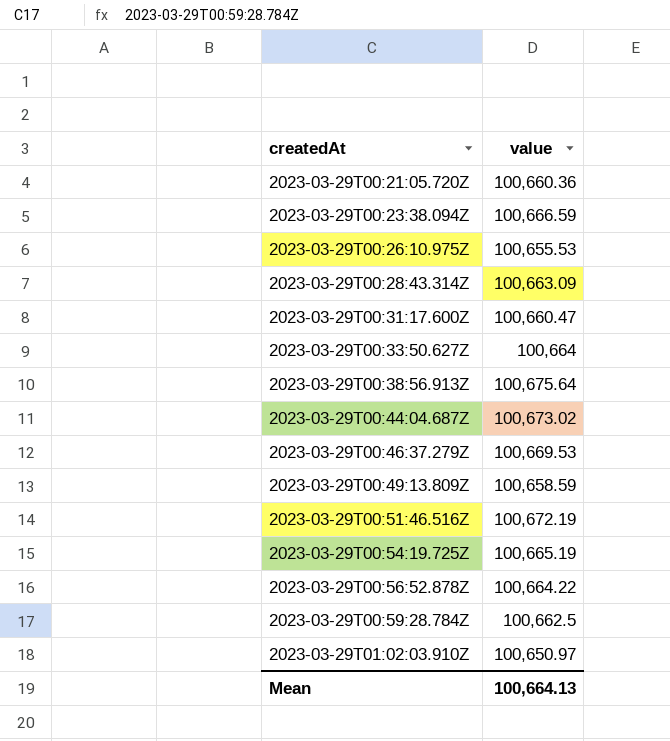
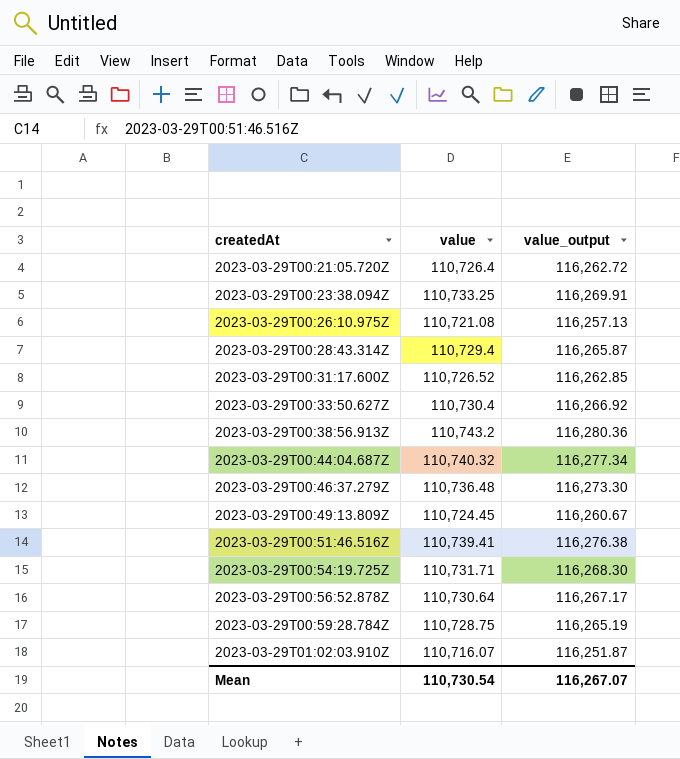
column value_output | formula: none -> [value] * 1.05
2023-03-29T00:21:05.720Z | value: 100,660.36 -> 110,726.4
2023-03-29T00:23:38.094Z | value: 100,666.59 -> 110,733.25
2023-03-29T00:26:10.975Z | value: 100,655.53 -> 110,721.08
2023-03-29T00:28:43.314Z | value: 100,663.09 -> 110,729.4
2023-03-29T00:31:17.600Z | value: 100,660.47 -> 110,726.52
2023-03-29T00:33:50.627Z | value: 100,664 -> 110,730.4
2023-03-29T00:38:56.913Z | value: 100,675.64 -> 110,743.2
2023-03-29T00:44:04.687Z | value: 100,673.02 -> 110,740.32
2023-03-29T00:46:37.279Z | value: 100,669.53 -> 110,736.48
2023-03-29T00:49:13.809Z | value: 100,658.59 -> 110,724.45
2023-03-29T00:51:46.516Z | value: 100,672.19 -> 110,739.41
2023-03-29T00:54:19.725Z | value: 100,665.19 -> 110,731.71
2023-03-29T00:56:52.878Z | value: 100,664.22 -> 110,730.64
2023-03-29T00:59:28.784Z | value: 100,662.5 -> 110,728.75
2023-03-29T01:02:03.910Z | value: 100,650.97 -> 110,716.07
Mean | value: 100,664.13 -> 110,730.54

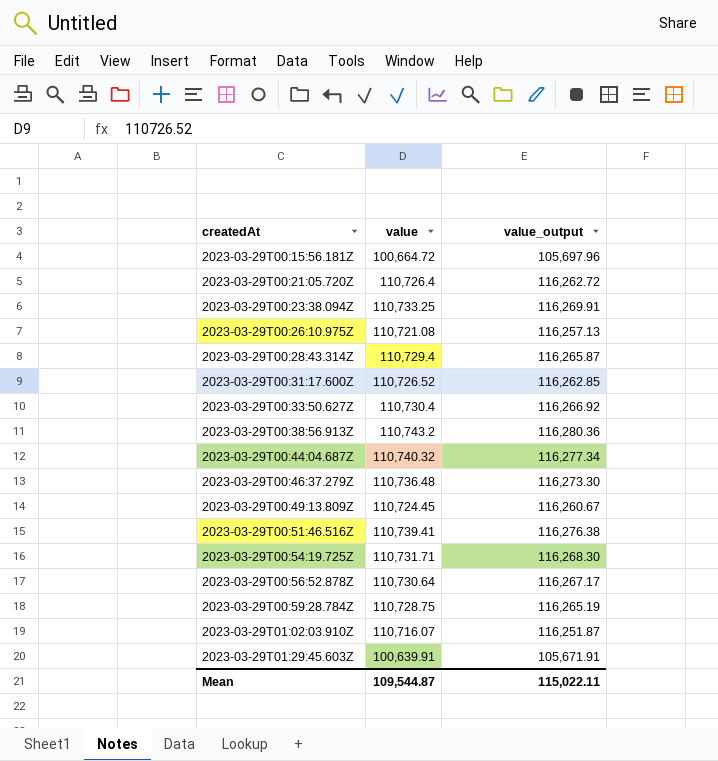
row 2023-03-29T00:15:56.181Z: none -> 100,664.72 | 105,697.96
row 2023-03-29T01:29:45.603Z: none -> 100,639.91 | 105,671.91
Mean | value: 110,730.54 -> 109,544.87
Mean | value_output: 116,267.07 -> 115,022.11

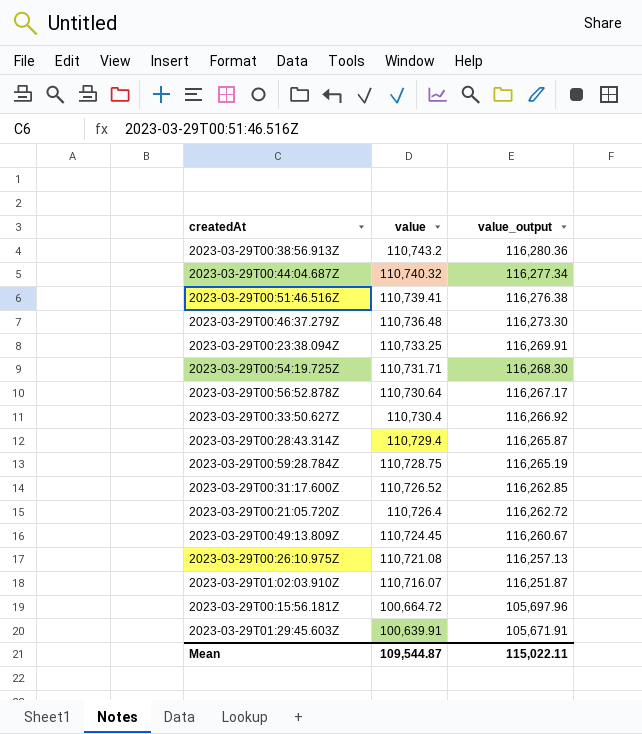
row order: createdAt ascending -> value descending

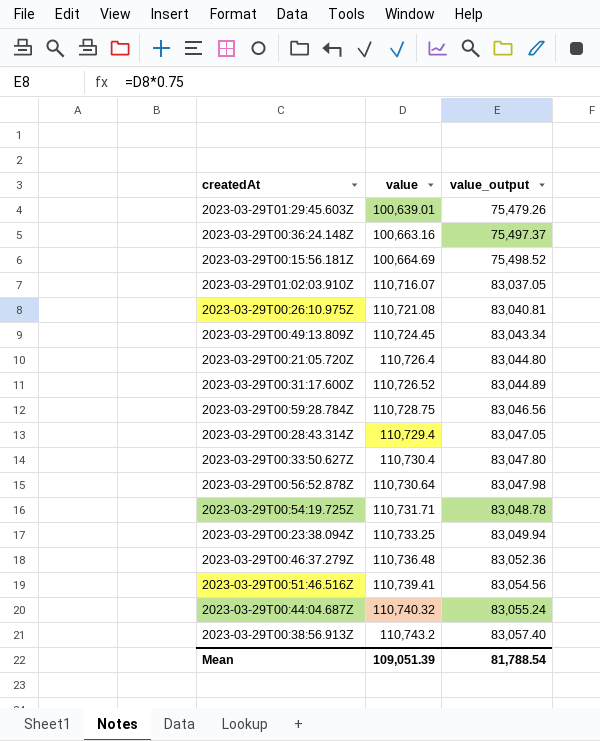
row order: value descending -> value ascending
column value_output | formula: [value] * 1.05 -> [value] * 0.75
2023-03-29T01:29:45.603Z | value: 100,639.91 -> 100,639.01
row 2023-03-29T00:36:24.148Z: none -> 100,663.16 | 75,497.37
2023-03-29T00:15:56.181Z | value: 100,664.72 -> 100,664.69
Mean | value: 109,544.87 -> 109,051.39
Mean | value_output: 115,022.11 -> 81,788.54

